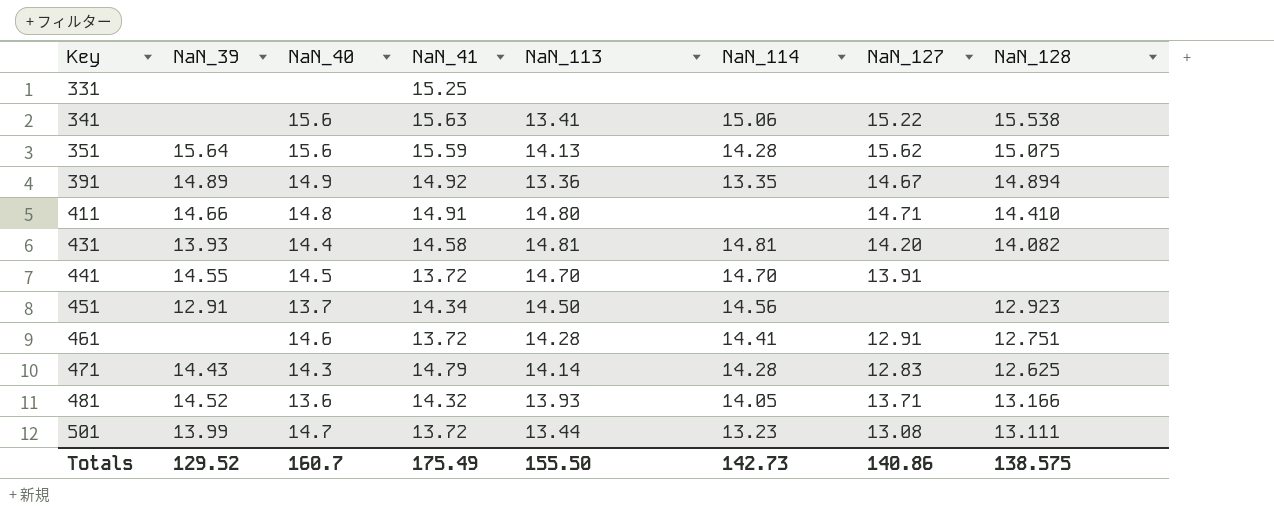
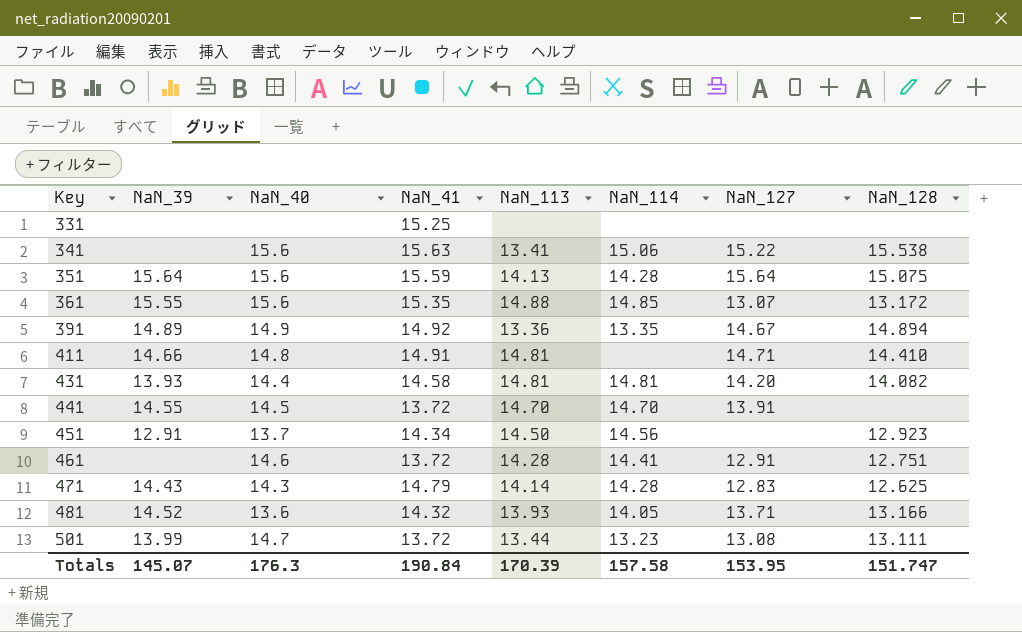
351 | NaN_127: 15.62 -> 15.64
row 361: none -> 15.55 | 15.6 | 15.35 | 14.88 | 14.85 | 13.07 | 13.172
411 | NaN_113: 14.80 -> 14.81
Totals | NaN_39: 129.52 -> 145.07
Totals | NaN_40: 160.7 -> 176.3
Totals | NaN_41: 175.49 -> 190.84
Totals | NaN_113: 155.50 -> 170.39
Totals | NaN_114: 142.73 -> 157.58
Totals | NaN_127: 140.86 -> 153.95
Totals | NaN_128: 138.575 -> 151.747

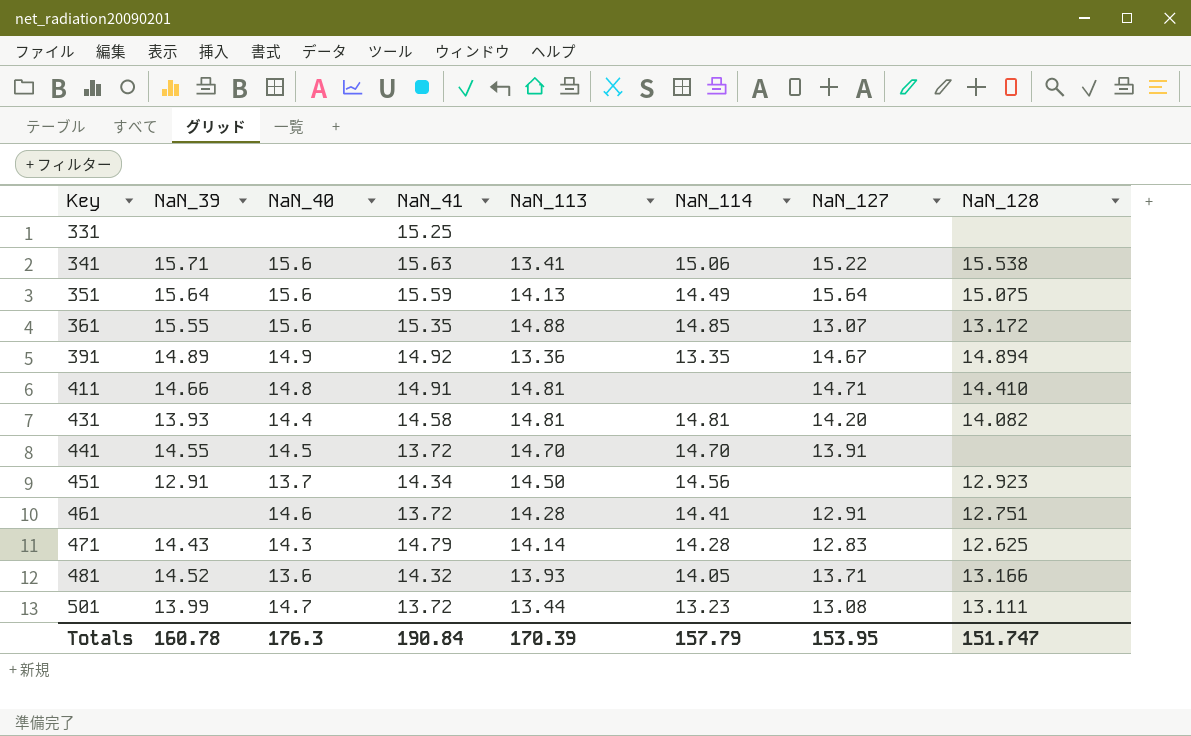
341 | NaN_39: none -> 15.71
351 | NaN_114: 14.28 -> 14.49
Totals | NaN_39: 145.07 -> 160.78
Totals | NaN_114: 157.58 -> 157.79

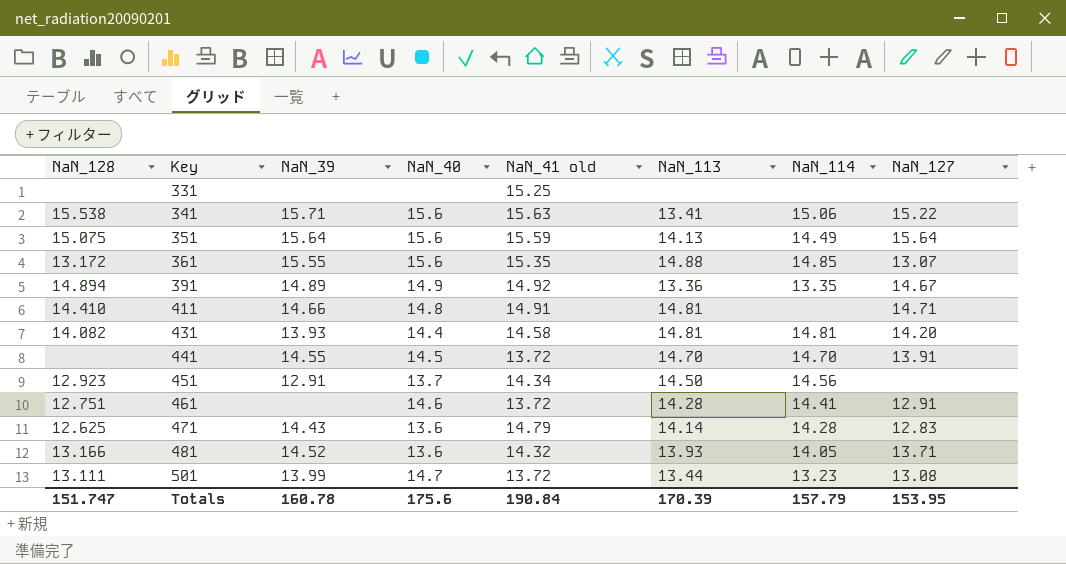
column NaN_128 | position: 8 -> 1
column name: NaN_41 -> NaN_41 old
471 | NaN_40: 14.3 -> 13.6
Totals | NaN_40: 176.3 -> 175.6

